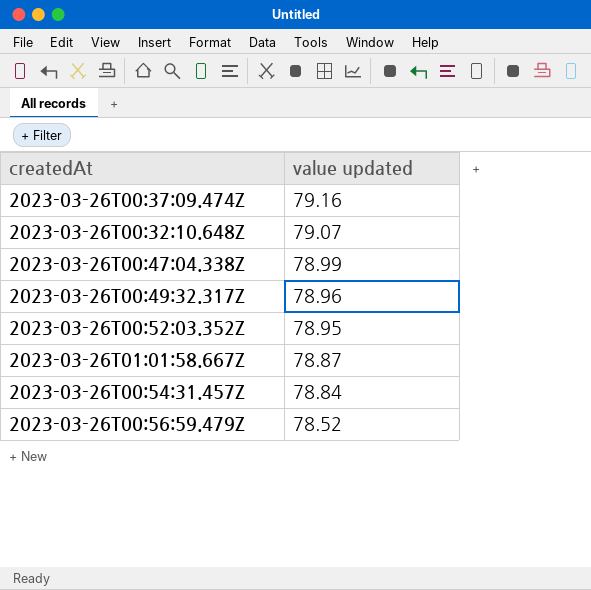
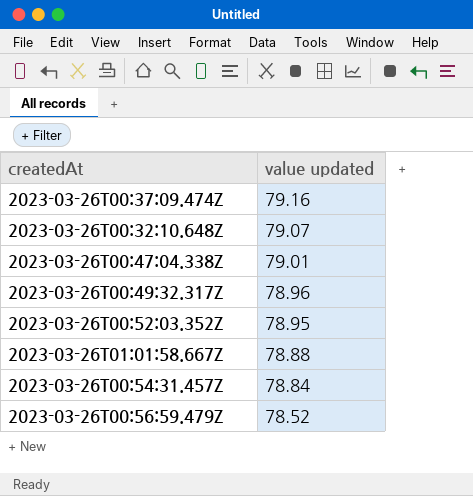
2023-03-26T00:47:04.338Z | value updated: 78.99 -> 79.01
2023-03-26T01:01:58.667Z | value updated: 78.87 -> 78.88

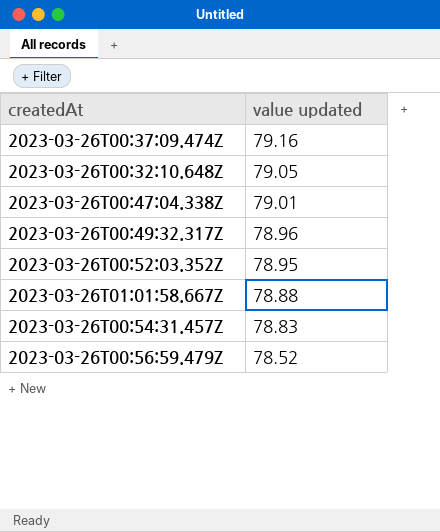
2023-03-26T00:32:10.648Z | value updated: 79.07 -> 79.05
2023-03-26T00:54:31.457Z | value updated: 78.84 -> 78.83

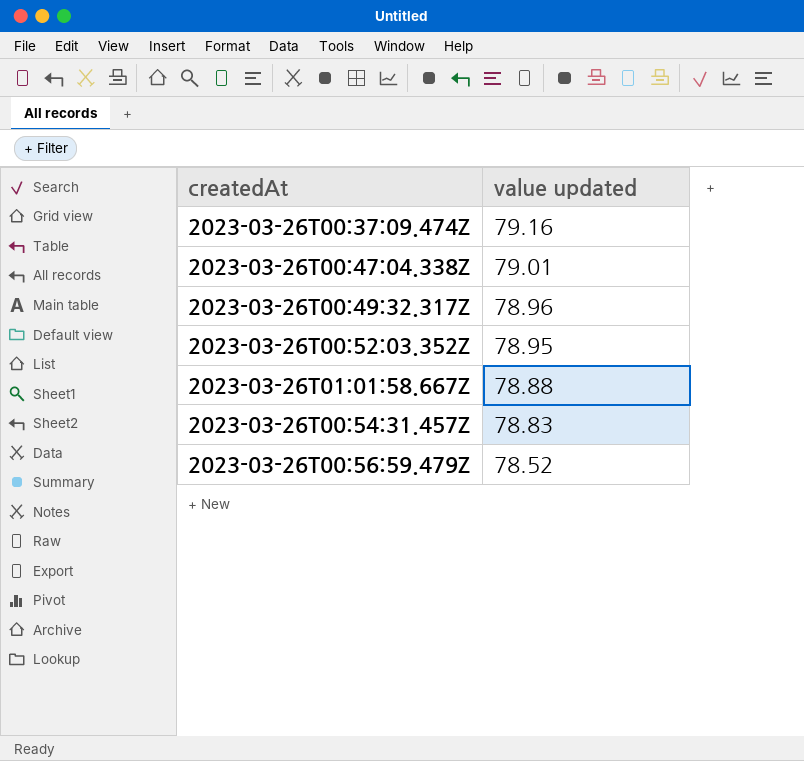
row 2023-03-26T00:32:10.648Z: 79.05 -> none

